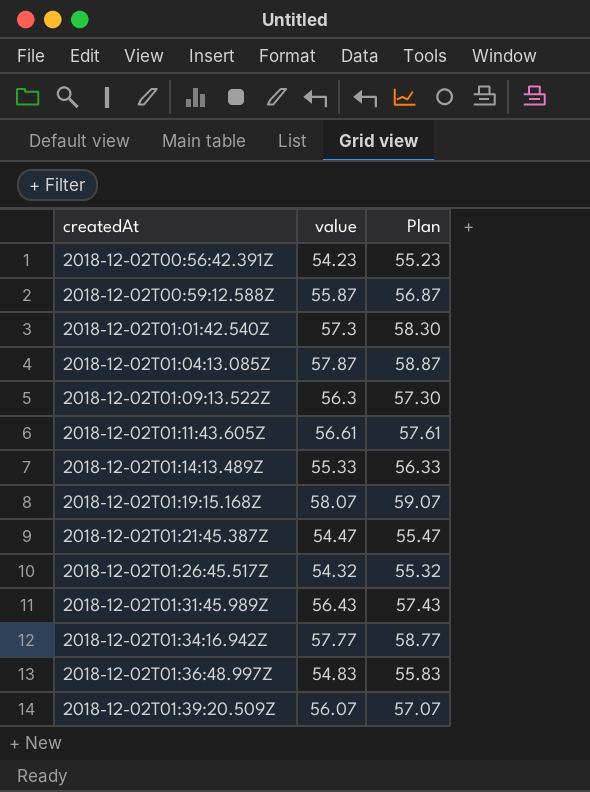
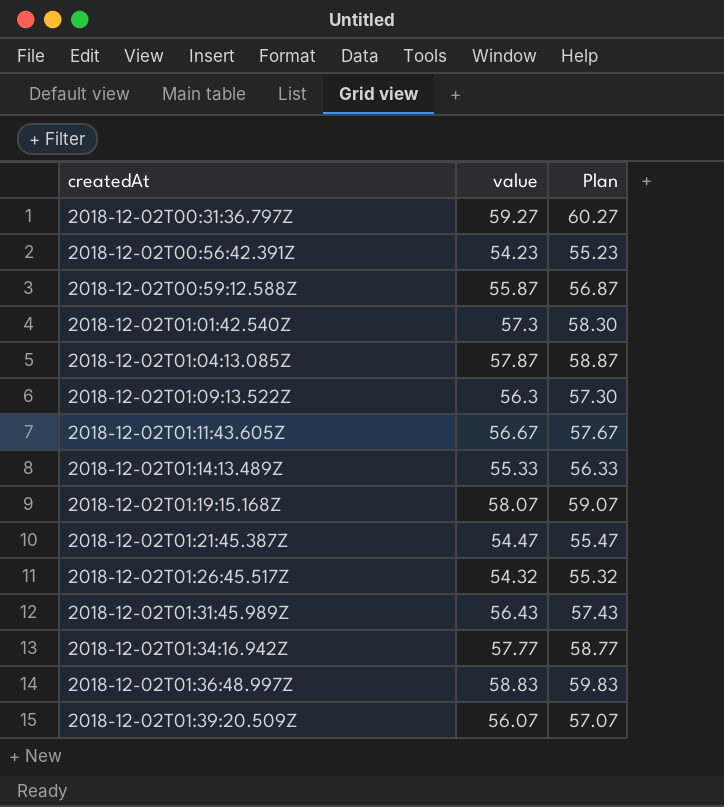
row 2018-12-02T00:31:36.797Z: none -> 59.27 | 60.27
2018-12-02T01:11:43.605Z | value: 56.61 -> 56.67
2018-12-02T01:11:43.605Z | Plan: 57.61 -> 57.67
2018-12-02T01:36:48.997Z | value: 54.83 -> 58.83
2018-12-02T01:36:48.997Z | Plan: 55.83 -> 59.83

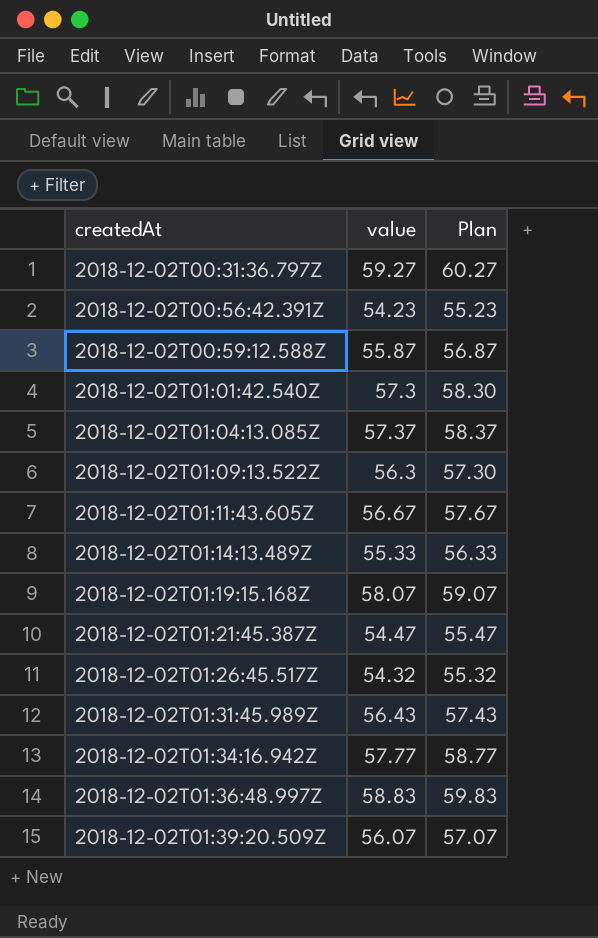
2018-12-02T01:04:13.085Z | value: 57.87 -> 57.37
2018-12-02T01:04:13.085Z | Plan: 58.87 -> 58.37

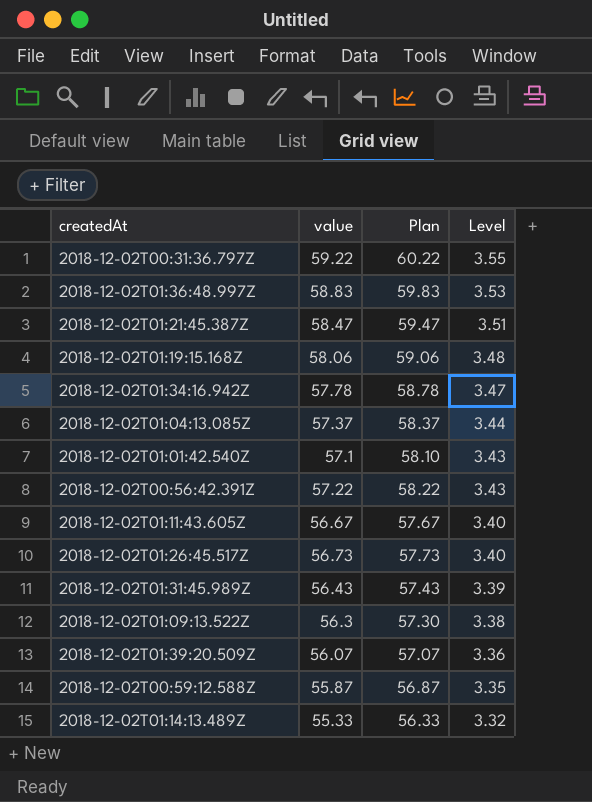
row order: createdAt ascending -> Level descending
column Level | formula: none -> [value] * 0.06
2018-12-02T00:31:36.797Z | value: 59.27 -> 59.22
2018-12-02T00:31:36.797Z | Plan: 60.27 -> 60.22
2018-12-02T01:21:45.387Z | value: 54.47 -> 58.47
2018-12-02T01:21:45.387Z | Plan: 55.47 -> 59.47
2018-12-02T01:19:15.168Z | value: 58.07 -> 58.06
2018-12-02T01:19:15.168Z | Plan: 59.07 -> 59.06
2018-12-02T01:34:16.942Z | value: 57.77 -> 57.78
2018-12-02T01:34:16.942Z | Plan: 58.77 -> 58.78
2018-12-02T01:01:42.540Z | value: 57.3 -> 57.1
2018-12-02T01:01:42.540Z | Plan: 58.30 -> 58.10
2018-12-02T00:56:42.391Z | value: 54.23 -> 57.22
2018-12-02T00:56:42.391Z | Plan: 55.23 -> 58.22
2018-12-02T01:26:45.517Z | value: 54.32 -> 56.73
2018-12-02T01:26:45.517Z | Plan: 55.32 -> 57.73

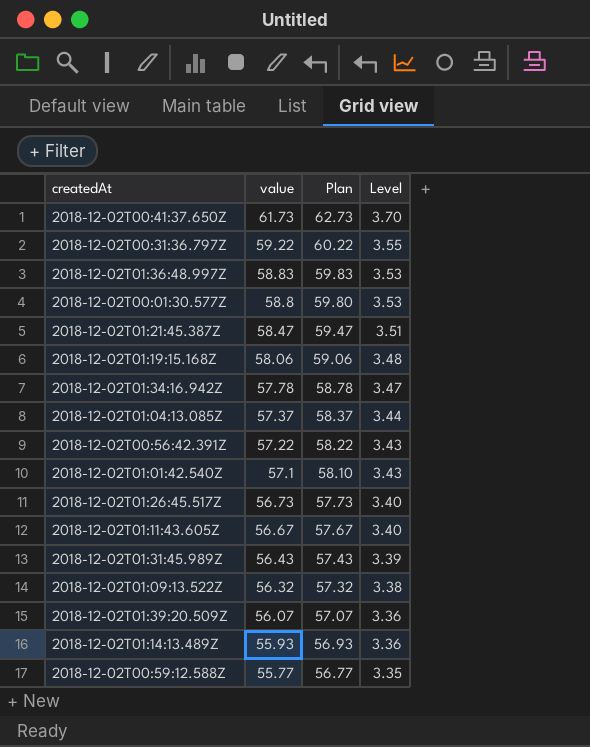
row order: Level descending -> value descending
row 2018-12-02T00:41:37.650Z: none -> 61.73 | 62.73 | 3.70
row 2018-12-02T00:01:30.577Z: none -> 58.8 | 59.80 | 3.53
2018-12-02T01:09:13.522Z | value: 56.3 -> 56.32
2018-12-02T01:09:13.522Z | Plan: 57.30 -> 57.32
2018-12-02T01:14:13.489Z | value: 55.33 -> 55.93
2018-12-02T01:14:13.489Z | Plan: 56.33 -> 56.93
2018-12-02T01:14:13.489Z | Level: 3.32 -> 3.36
2018-12-02T00:59:12.588Z | value: 55.87 -> 55.77
2018-12-02T00:59:12.588Z | Plan: 56.87 -> 56.77

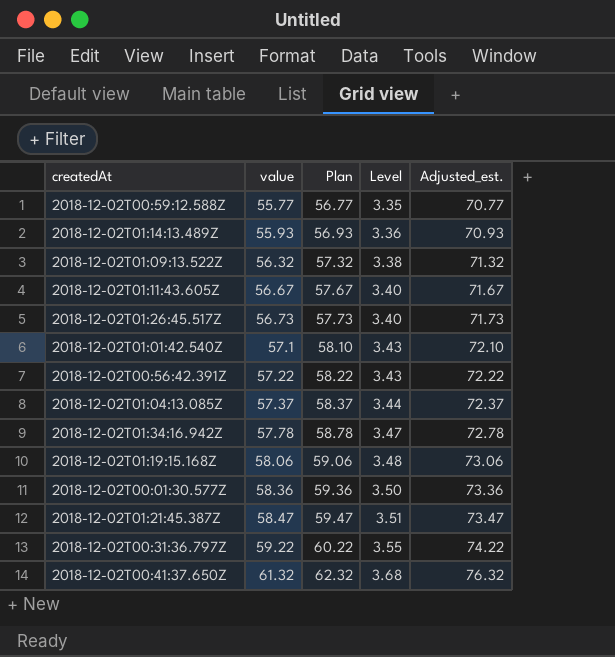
row order: value descending -> value ascending
column Adjusted_est. | formula: none -> [value] + 15
row 2018-12-02T01:36:48.997Z: 58.83 | 59.83 | 3.53 -> none
row 2018-12-02T01:31:45.989Z: 56.43 | 57.43 | 3.39 -> none
row 2018-12-02T01:39:20.509Z: 56.07 | 57.07 | 3.36 -> none
2018-12-02T00:01:30.577Z | value: 58.8 -> 58.36
2018-12-02T00:01:30.577Z | Plan: 59.80 -> 59.36
2018-12-02T00:01:30.577Z | Level: 3.53 -> 3.50
2018-12-02T00:41:37.650Z | value: 61.73 -> 61.32
2018-12-02T00:41:37.650Z | Plan: 62.73 -> 62.32
2018-12-02T00:41:37.650Z | Level: 3.70 -> 3.68

